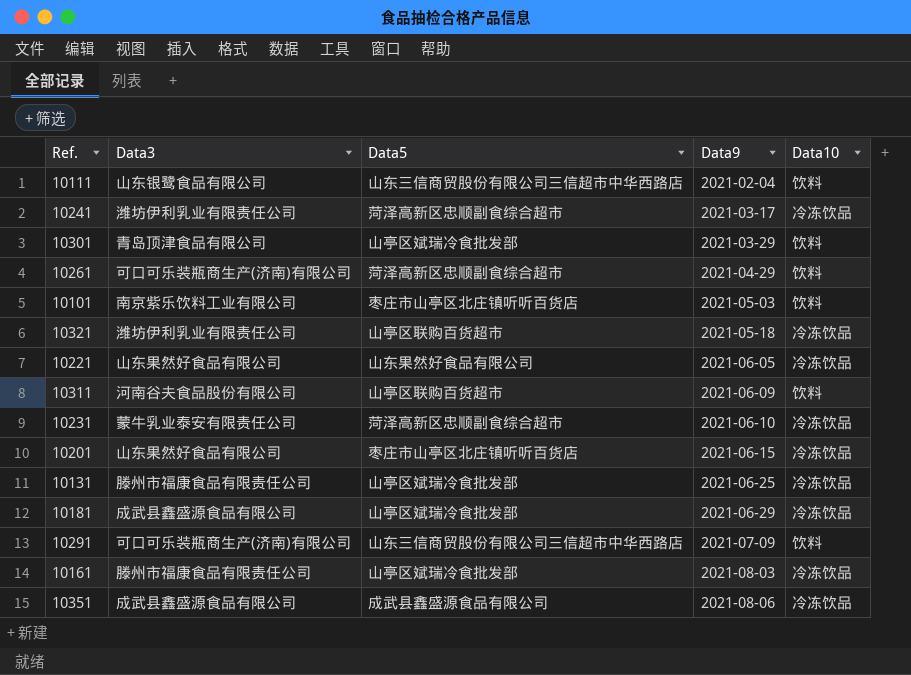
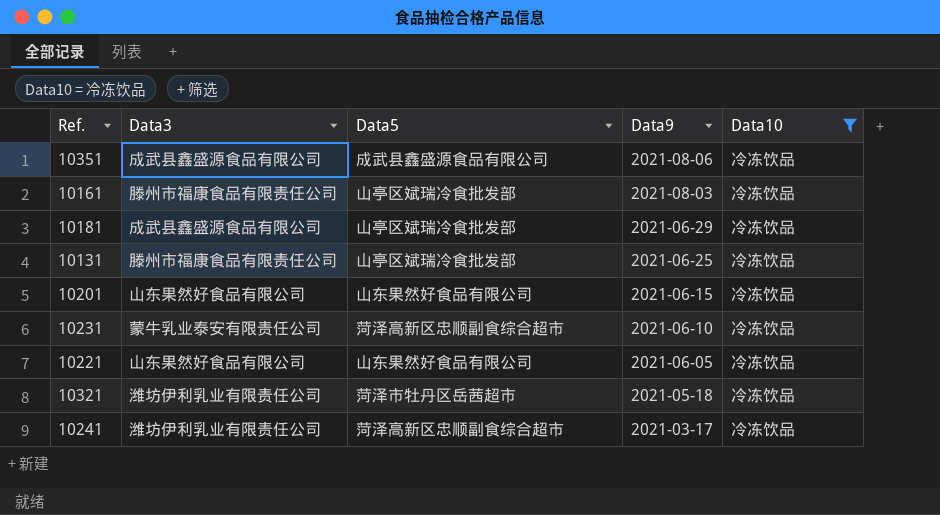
filter: none -> Data10 = 冷冻饮品
row order: Data9 ascending -> Data9 descending
10201 | Data5: 枣庄市山亭区北庄镇听听百货店 -> 山东果然好食品有限公司
10321 | Data5: 山亭区联购百货超市 -> 菏泽市牡丹区岳茜超市

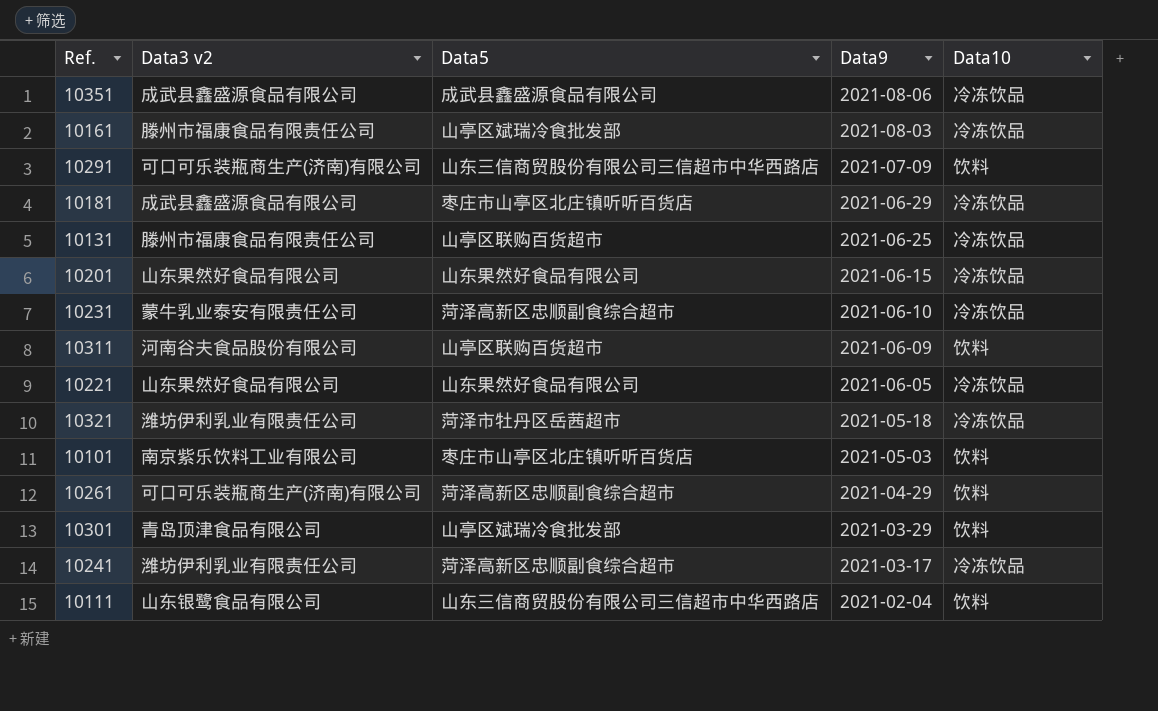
filter: Data10 = 冷冻饮品 -> none
column name: Data3 -> Data3 v2
10181 | Data5: 山亭区斌瑞冷食批发部 -> 枣庄市山亭区北庄镇听听百货店
10131 | Data5: 山亭区斌瑞冷食批发部 -> 山亭区联购百货超市

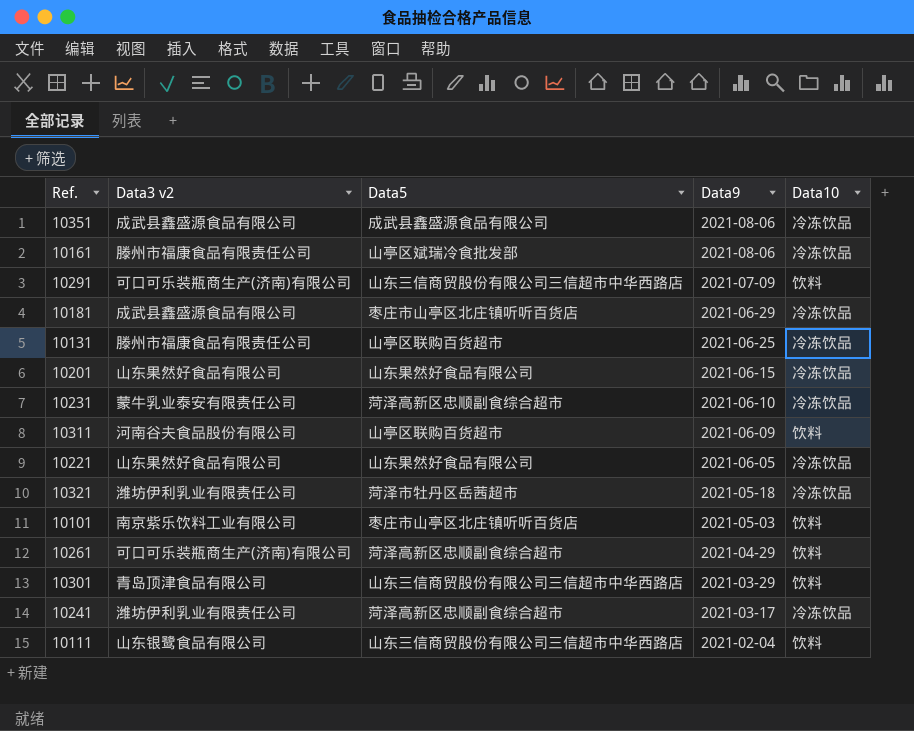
10161 | Data9: 2021-08-03 -> 2021-08-06
10301 | Data5: 山亭区斌瑞冷食批发部 -> 山东三信商贸股份有限公司三信超市中华西路店

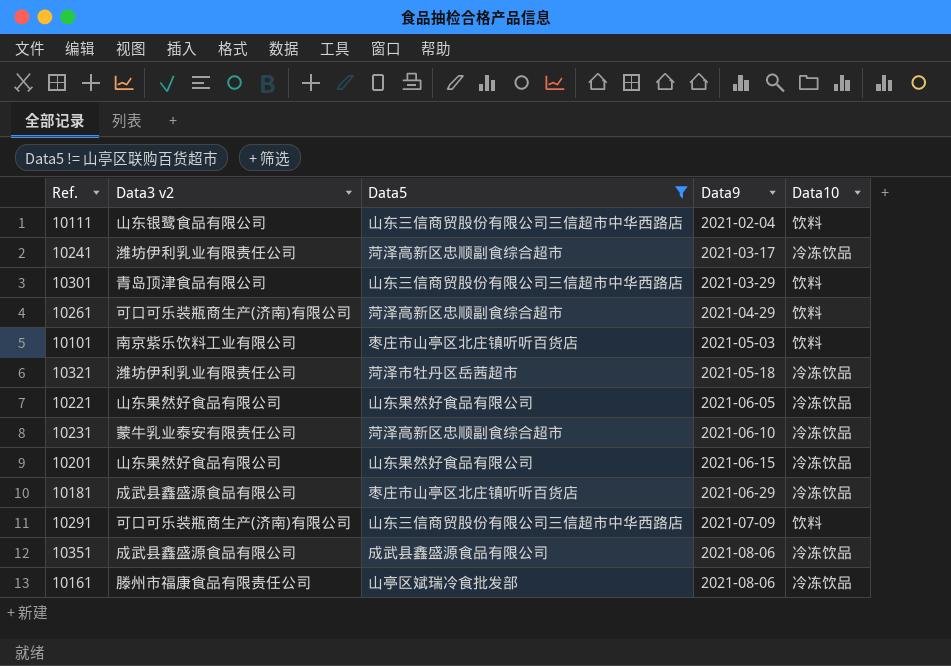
filter: none -> Data5 != 山亭区联购百货超市
row order: Data9 descending -> Data9 ascending

